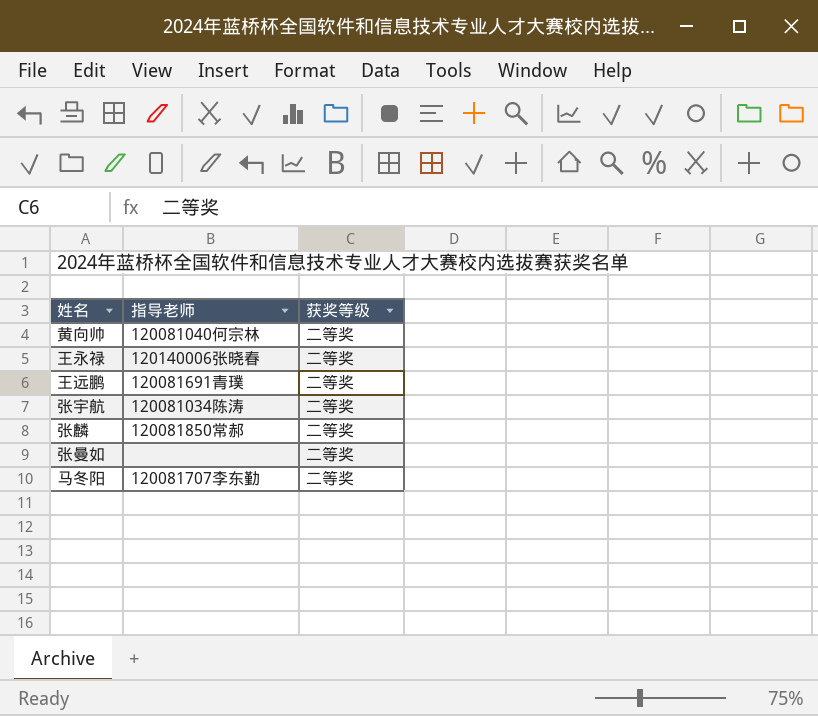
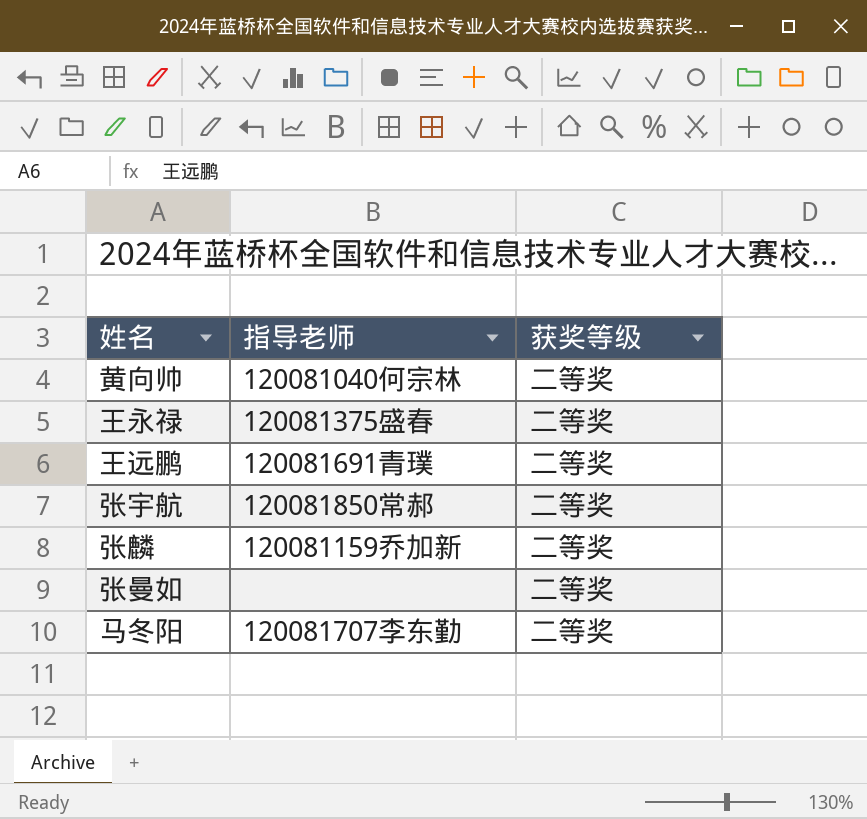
王永禄 | 指导老师: 120140006张晓春 -> 120081375盛春
张宇航 | 指导老师: 120081034陈涛 -> 120081850常郝
张麟 | 指导老师: 120081850常郝 -> 120081159乔加新

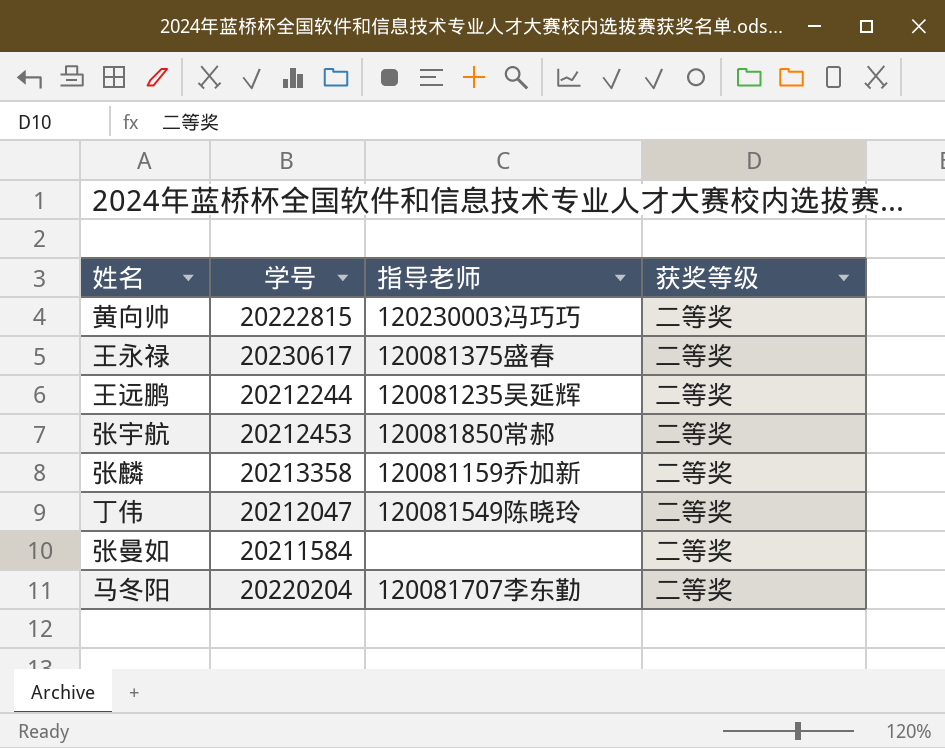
column 学号 | position: none -> 2
黄向帅 | 指导老师: 120081040何宗林 -> 120230003冯巧巧
王远鹏 | 指导老师: 120081691青璞 -> 120081235吴延辉
row 丁伟: none -> 20212047 | 120081549陈晓玲 | 二等奖

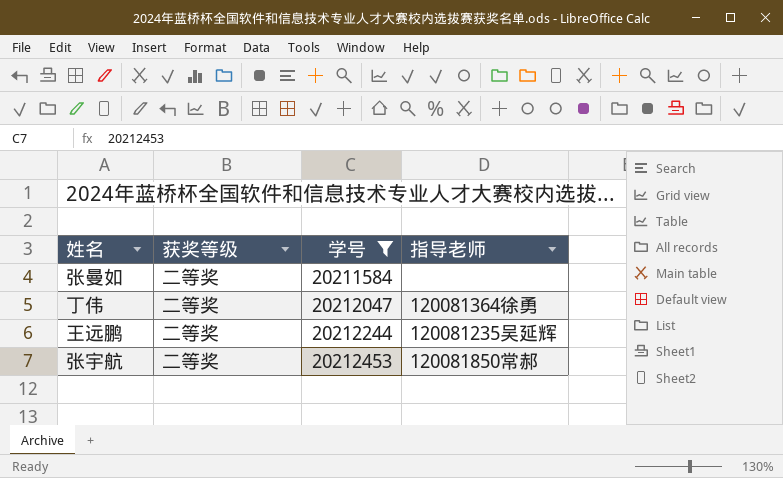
filter: none -> 学号 <= 20212453
row order: none -> 学号 ascending
column 获奖等级 | position: 4 -> 2
丁伟 | 指导老师: 120081549陈晓玲 -> 120081364徐勇

